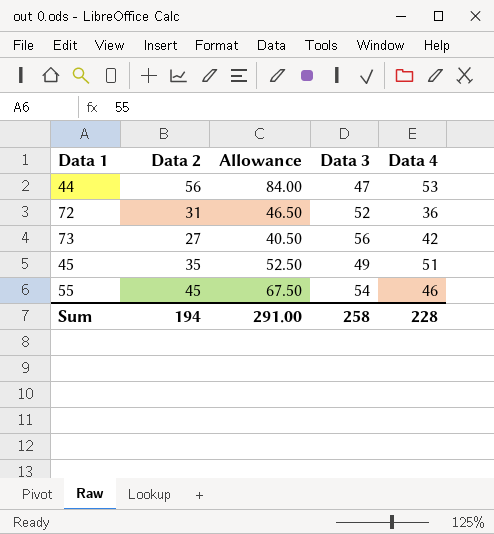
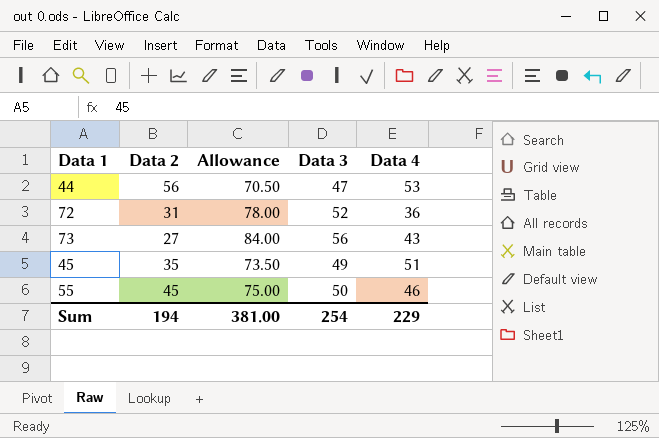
column Allowance | formula: [Data 2] * 1.5 -> [Data 3] * 1.5
73 | Data 4: 42 -> 43
55 | Data 3: 54 -> 50
Sum | Allowance: 291.00 -> 381.00
Sum | Data 3: 258 -> 254
Sum | Data 4: 228 -> 229

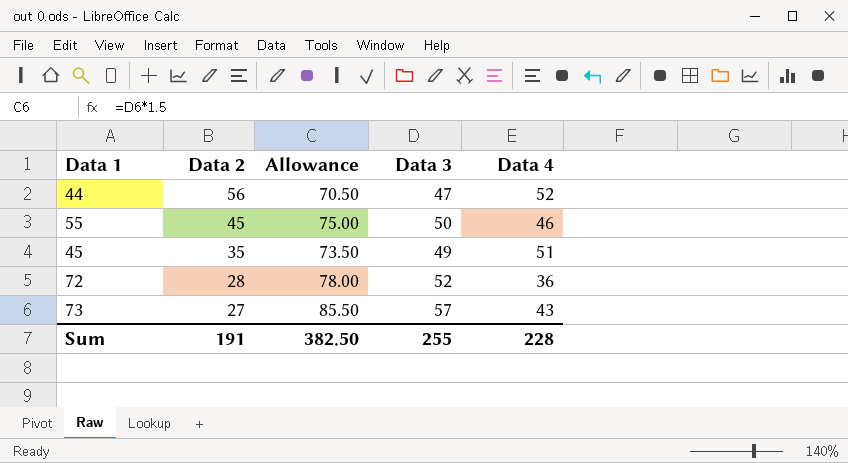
row order: none -> Data 2 descending
44 | Data 4: 53 -> 52
72 | Data 2: 31 -> 28
73 | Allowance: 84.00 -> 85.50
73 | Data 3: 56 -> 57
Sum | Data 2: 194 -> 191
Sum | Allowance: 381.00 -> 382.50
Sum | Data 3: 254 -> 255
Sum | Data 4: 229 -> 228

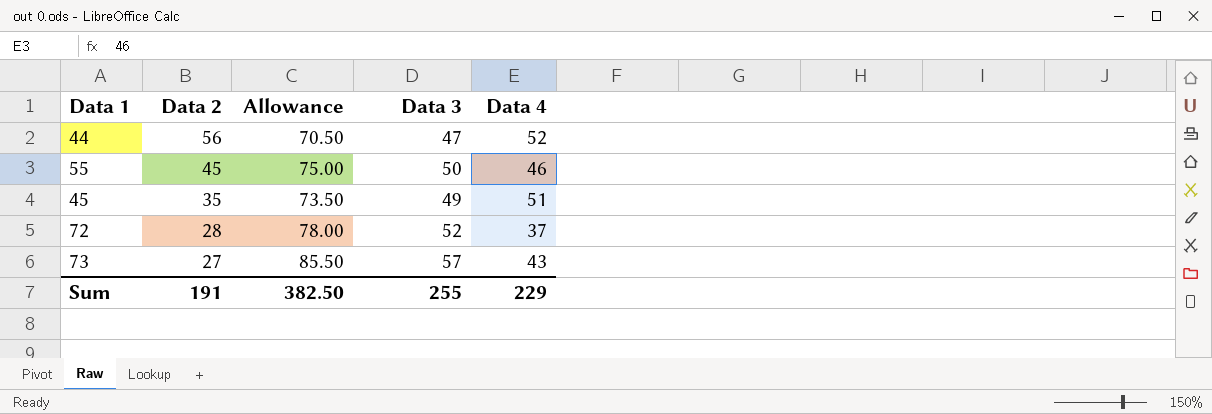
72 | Data 4: 36 -> 37
Sum | Data 4: 228 -> 229

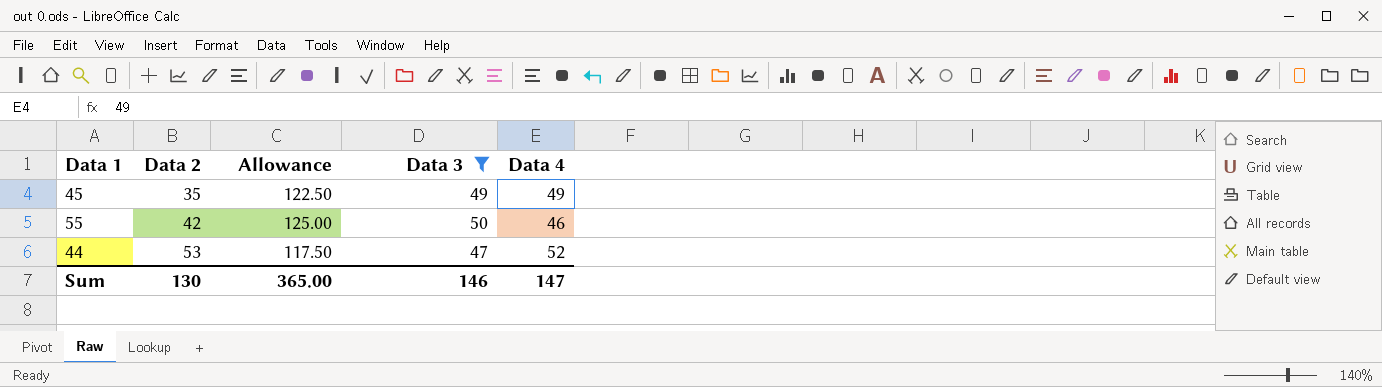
filter: none -> Data 3 <= 50
row order: Data 2 descending -> Data 2 ascending
column Allowance | formula: [Data 3] * 1.5 -> [Data 3] * 2.5
45 | Data 4: 51 -> 49
55 | Data 2: 45 -> 42
44 | Data 2: 56 -> 53
Sum | Data 2: 191 -> 130
Sum | Allowance: 382.50 -> 365.00
Sum | Data 3: 255 -> 146
Sum | Data 4: 229 -> 147

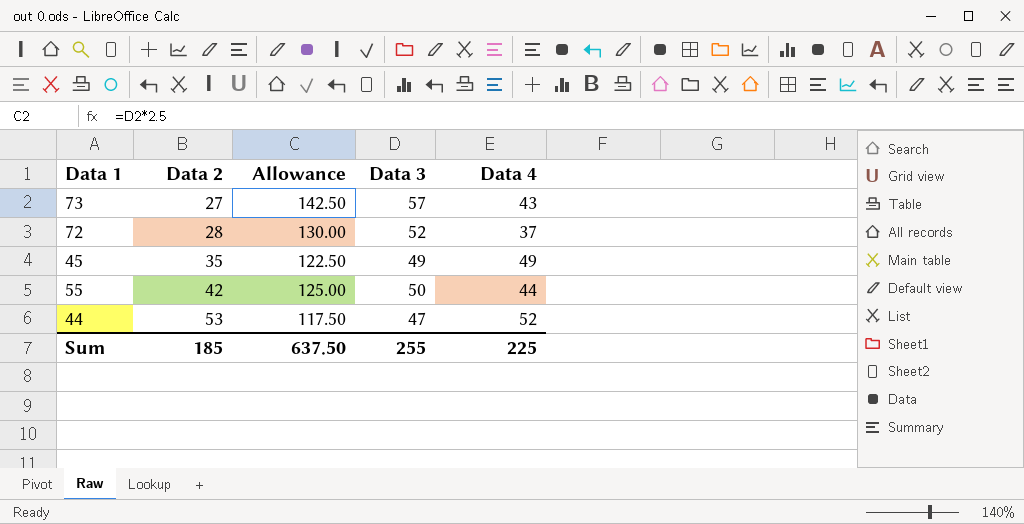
filter: Data 3 <= 50 -> none
55 | Data 4: 46 -> 44
Sum | Data 2: 130 -> 185
Sum | Allowance: 365.00 -> 637.50
Sum | Data 3: 146 -> 255
Sum | Data 4: 147 -> 225

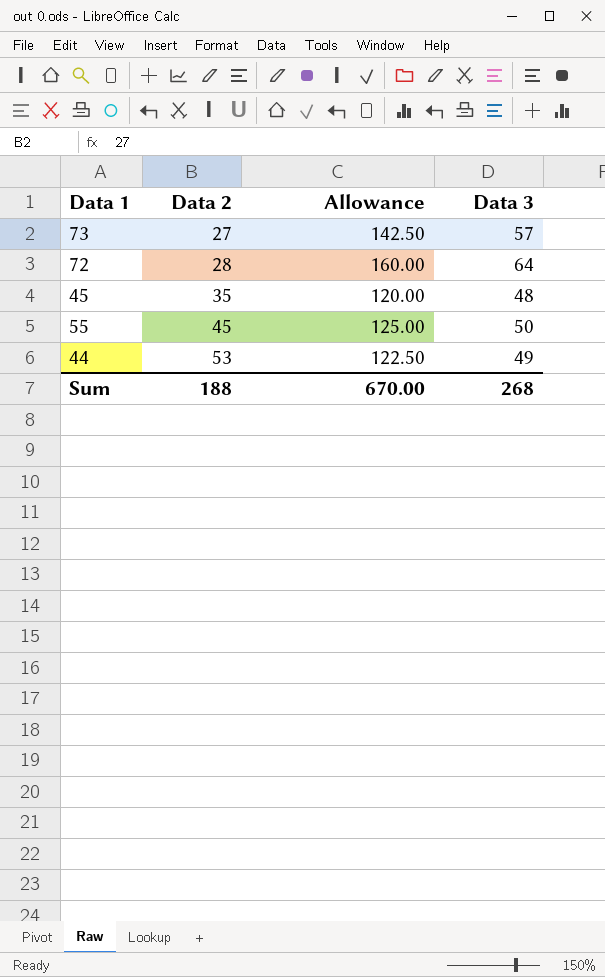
column Data 4 | position: 5 -> none
72 | Allowance: 130.00 -> 160.00
72 | Data 3: 52 -> 64
45 | Allowance: 122.50 -> 120.00
45 | Data 3: 49 -> 48
55 | Data 2: 42 -> 45
44 | Allowance: 117.50 -> 122.50
44 | Data 3: 47 -> 49
Sum | Data 2: 185 -> 188
Sum | Allowance: 637.50 -> 670.00
Sum | Data 3: 255 -> 268

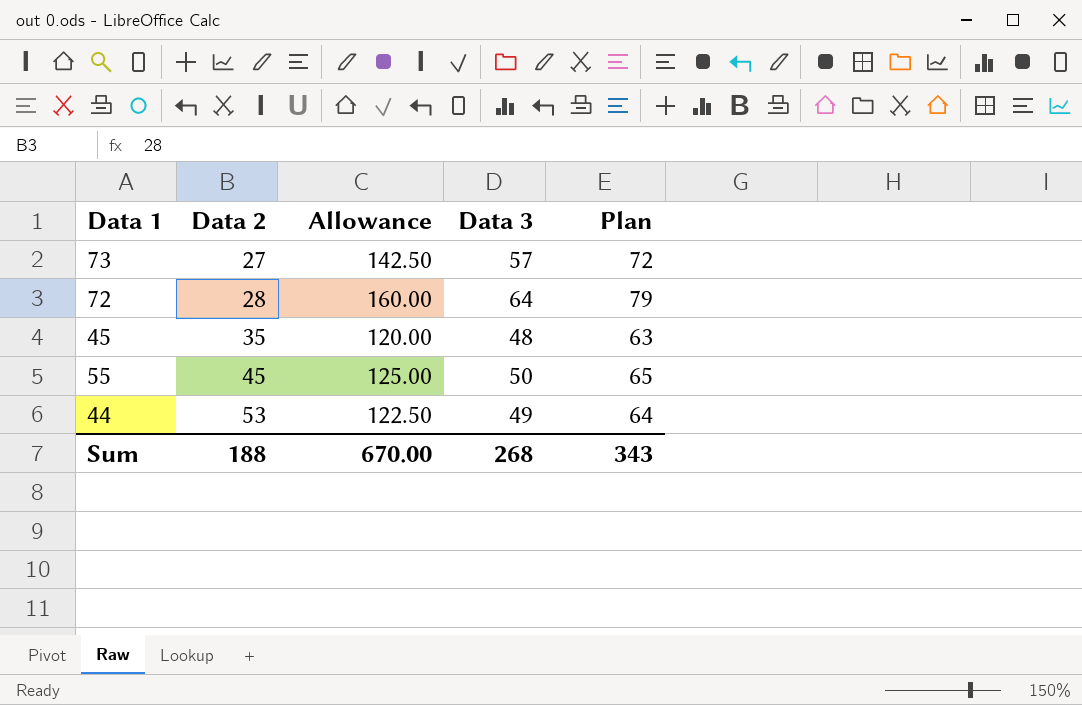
column Plan | formula: none -> [Data 3] + 15

